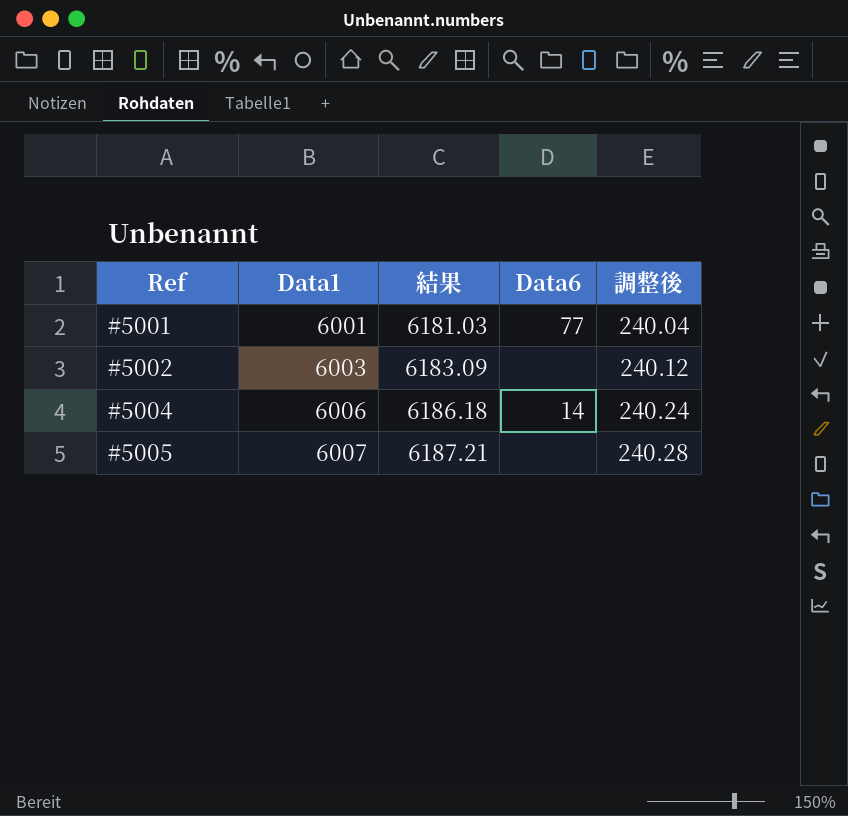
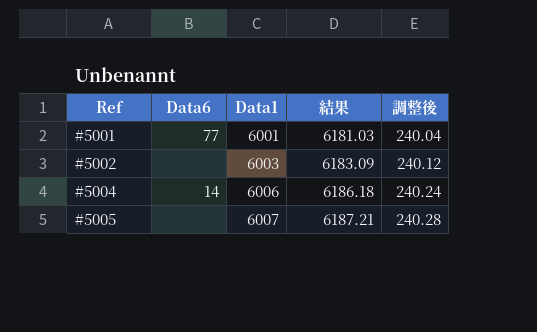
column Data6 | position: 4 -> 2

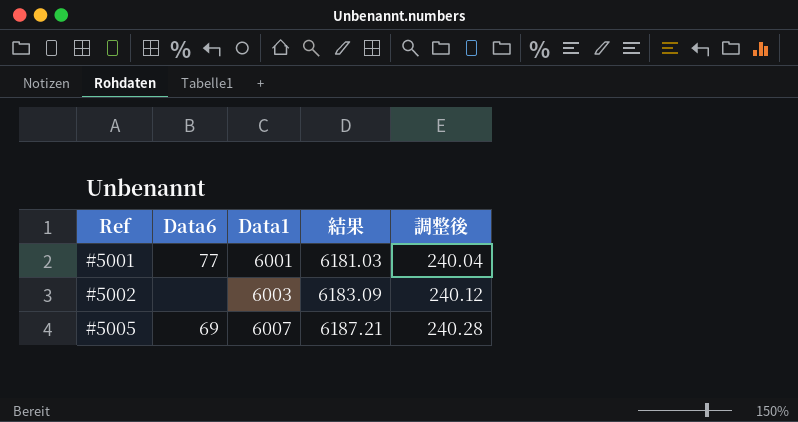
row #5004: 14 | 6006 | 6186.18 | 240.24 -> none
#5005 | Data6: none -> 69

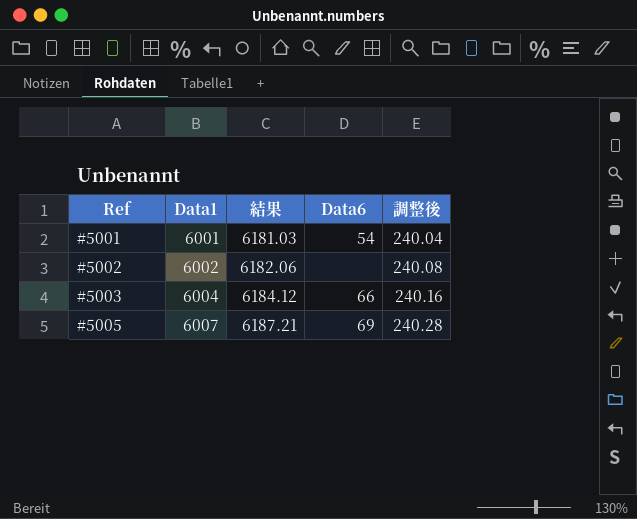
column Data6 | position: 2 -> 4
#5001 | Data6: 77 -> 54
#5002 | Data1: 6003 -> 6002
#5002 | 結果: 6183.09 -> 6182.06
#5002 | 調整後: 240.12 -> 240.08
row #5003: none -> 6004 | 6184.12 | 66 | 240.16

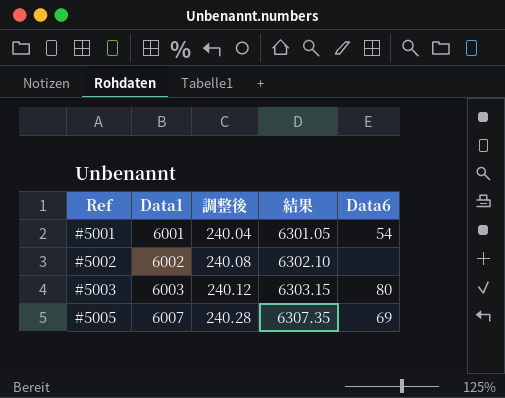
column 調整後 | position: 5 -> 3
column 結果 | formula: [Data1] * 1.03 -> [Data1] * 1.05
#5003 | Data1: 6004 -> 6003
#5003 | 調整後: 240.16 -> 240.12
#5003 | Data6: 66 -> 80

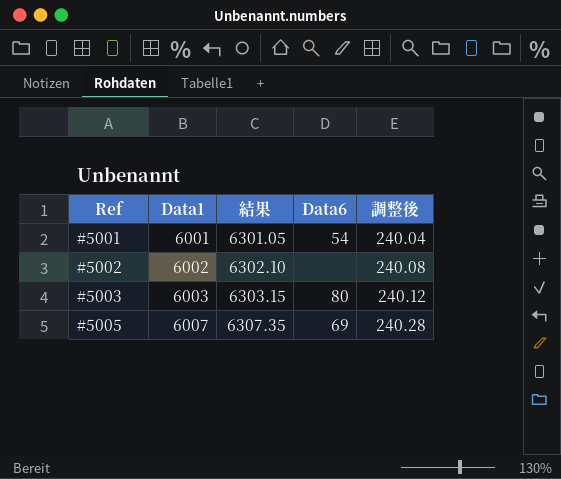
column 調整後 | position: 3 -> 5

